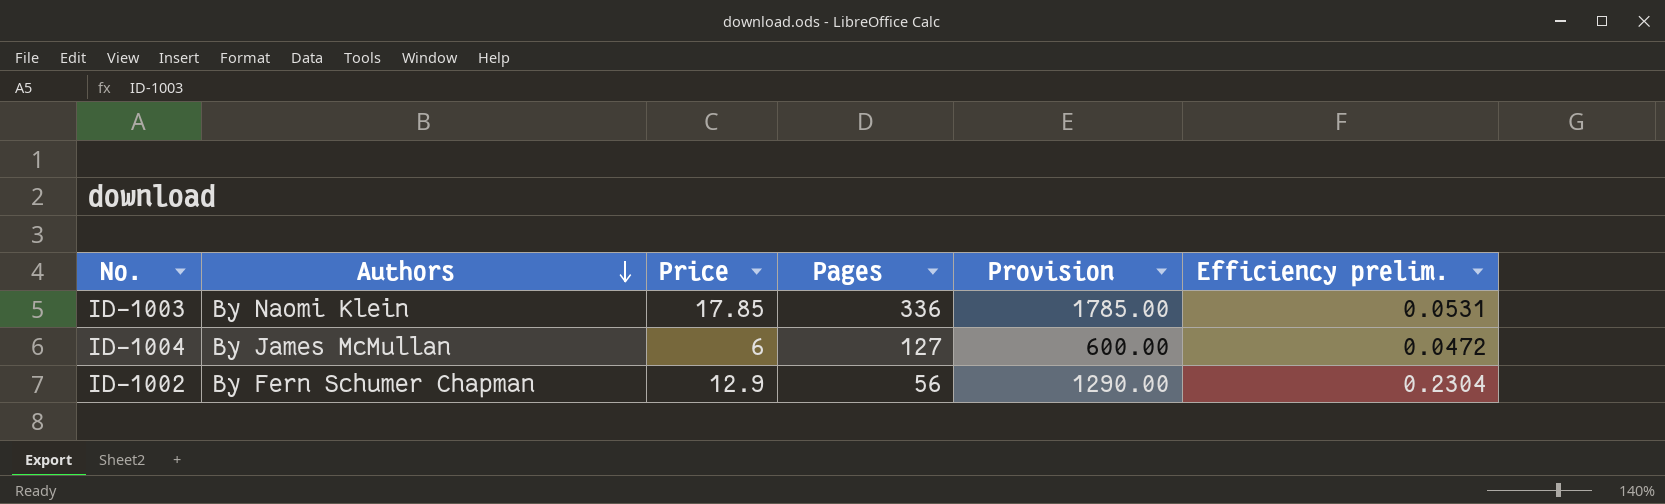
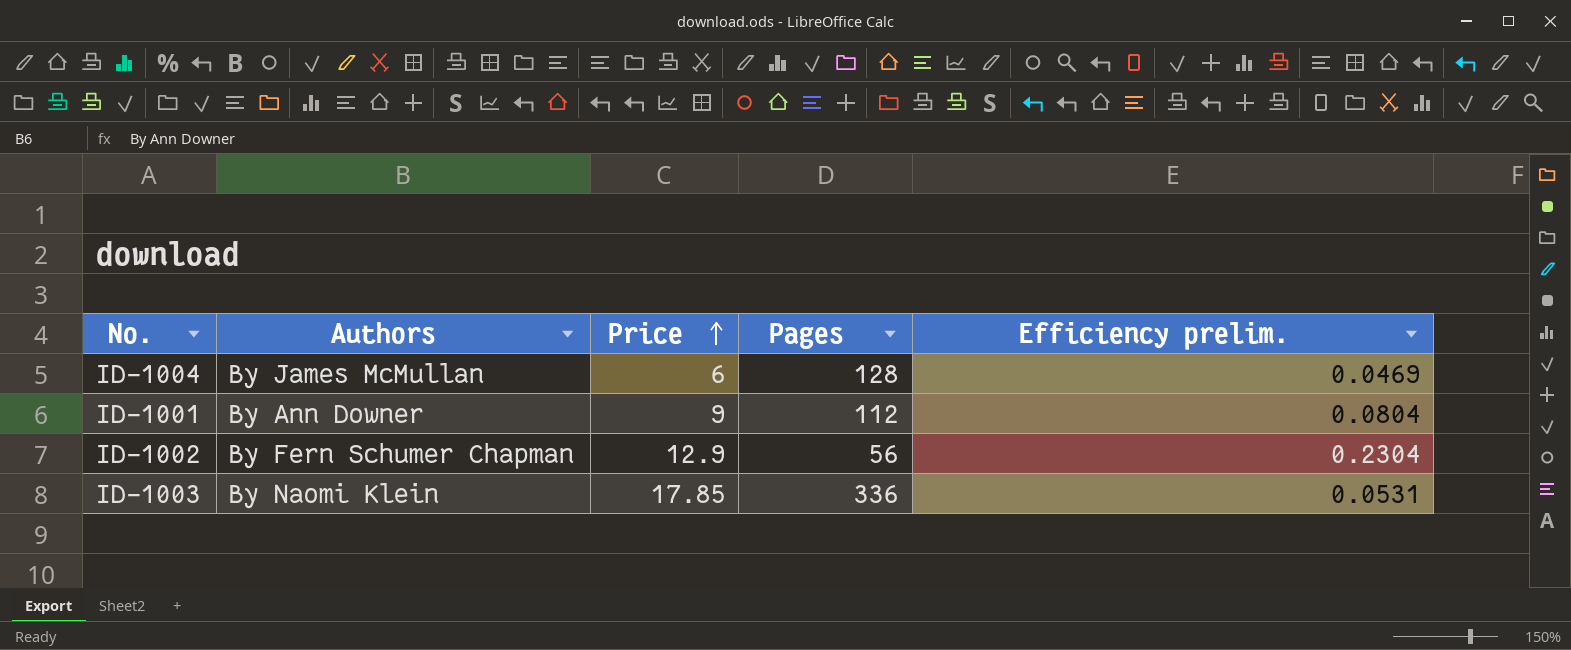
row order: Authors descending -> Price ascending
column Provision | formula: [Price] * 100 -> none
ID-1004 | Pages: 127 -> 128
ID-1004 | Efficiency prelim.: 0.0472 -> 0.0469
row ID-1001: none -> By Ann Downer | 9 | 112 | 0.0804

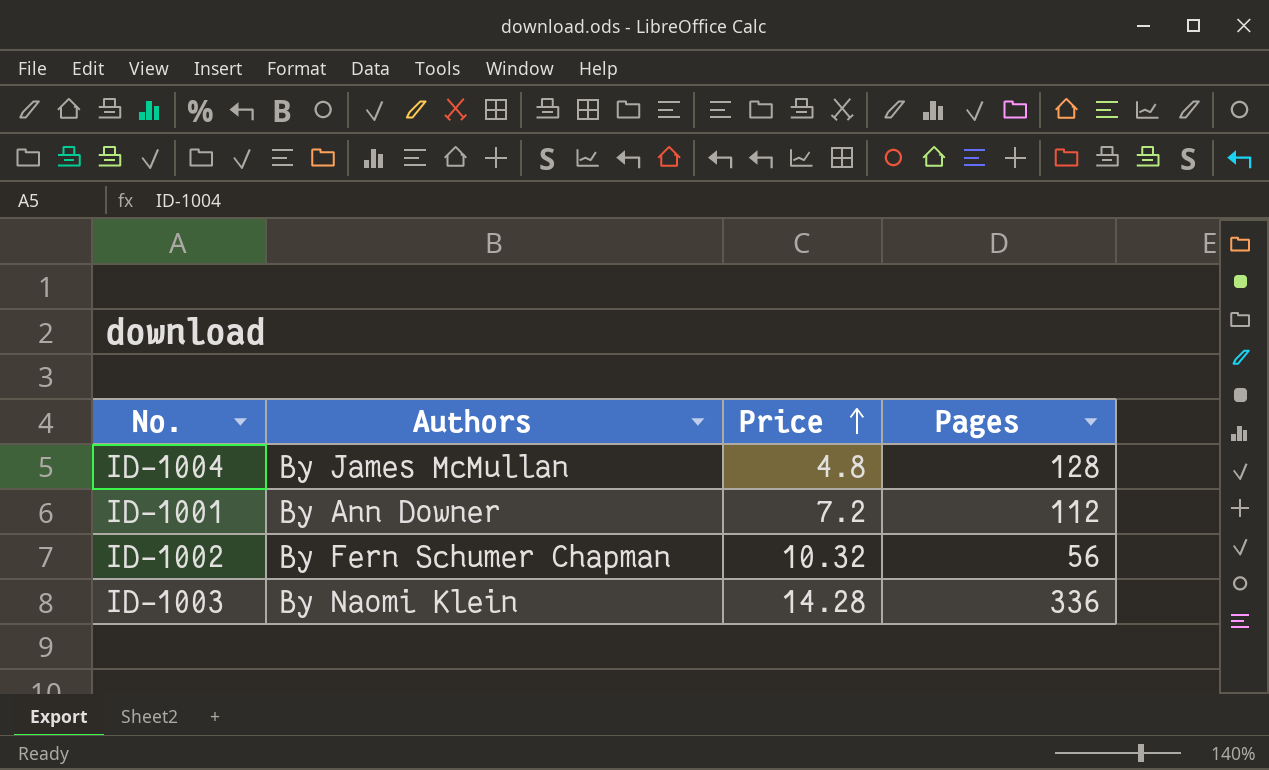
column Efficiency prelim. | formula: [Price] / [Pages] -> none
ID-1004 | Price: 6 -> 4.8
ID-1001 | Price: 9 -> 7.2
ID-1002 | Price: 12.9 -> 10.32
ID-1003 | Price: 17.85 -> 14.28

